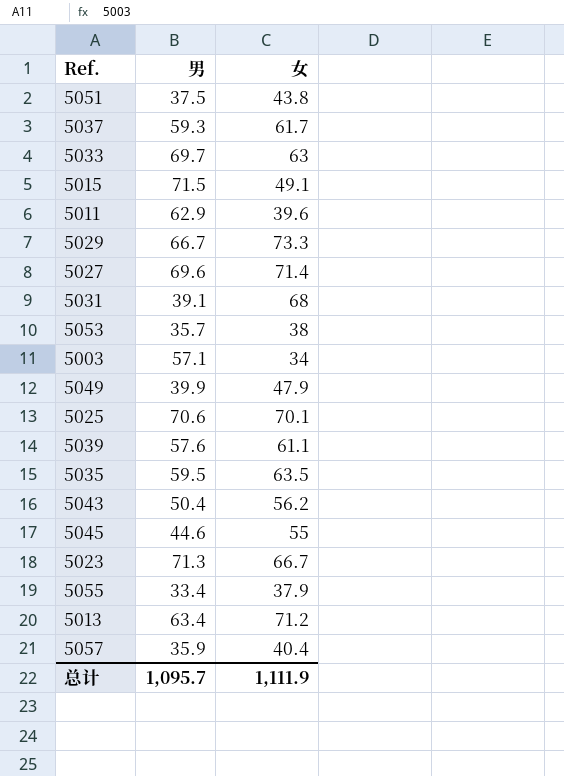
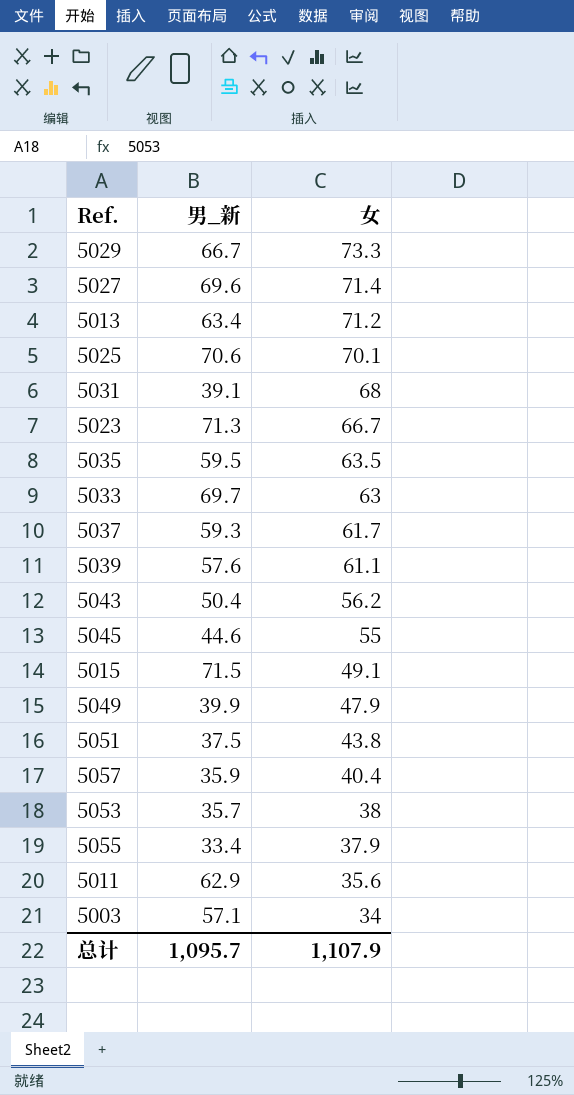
row order: none -> 女 descending
column name: 男 -> 男_新
5011 | 女: 39.6 -> 35.6
总计 | 女: 1,111.9 -> 1,107.9

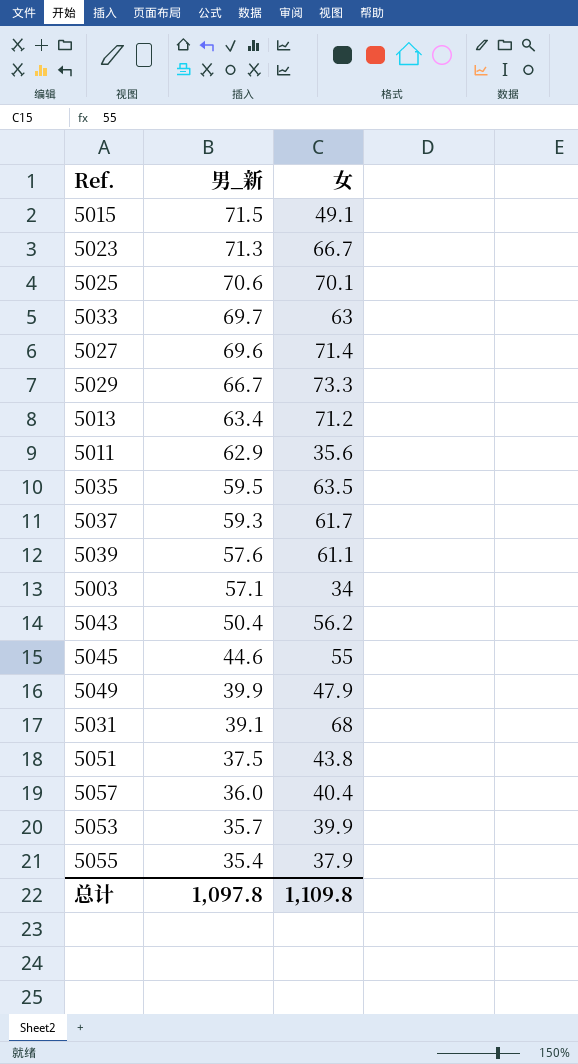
row order: 女 descending -> 男_新 descending
5057 | 男_新: 35.9 -> 36.0
5053 | 女: 38 -> 39.9
5055 | 男_新: 33.4 -> 35.4
总计 | 男_新: 1,095.7 -> 1,097.8
总计 | 女: 1,107.9 -> 1,109.8

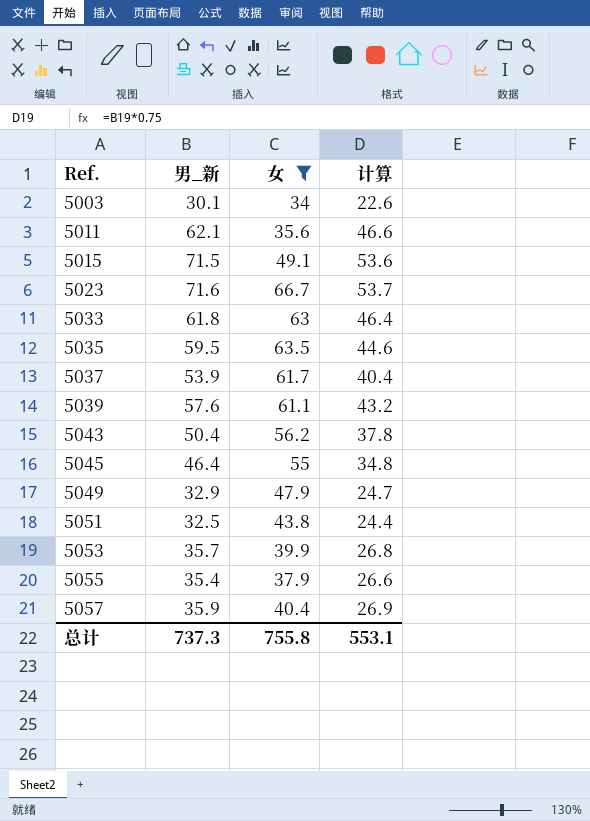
filter: none -> 女 <= 66.7
row order: 男_新 descending -> Ref. ascending
column 计算 | formula: none -> [男_新] * 0.75
5003 | 男_新: 57.1 -> 30.1
5011 | 男_新: 62.9 -> 62.1
5023 | 男_新: 71.3 -> 71.6
5033 | 男_新: 69.7 -> 61.8
5037 | 男_新: 59.3 -> 53.9
5045 | 男_新: 44.6 -> 46.4
5049 | 男_新: 39.9 -> 32.9
5051 | 男_新: 37.5 -> 32.5
5057 | 男_新: 36.0 -> 35.9
总计 | 男_新: 1,097.8 -> 737.3
总计 | 女: 1,109.8 -> 755.8

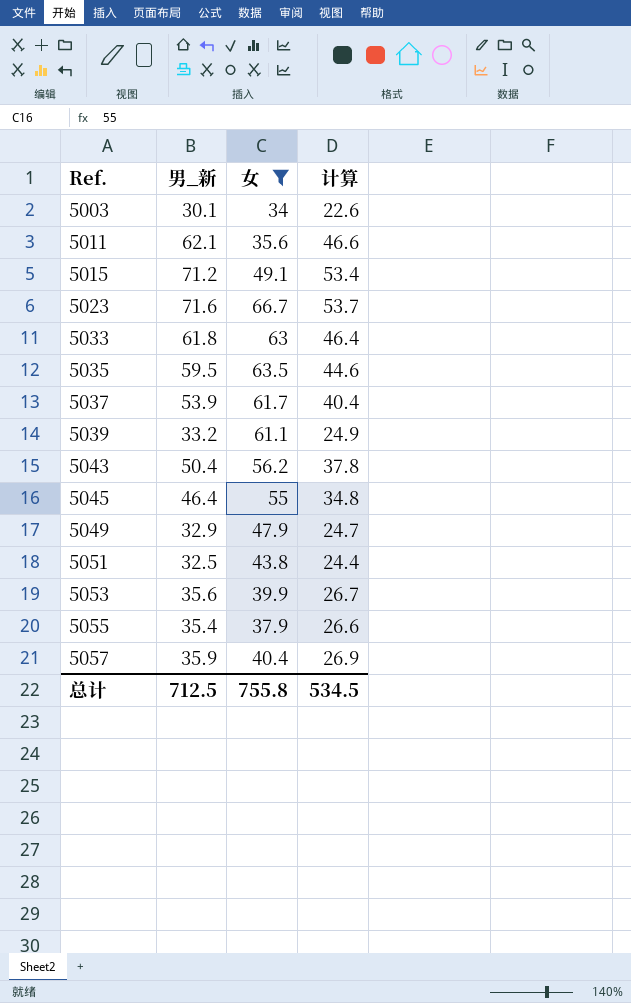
5015 | 男_新: 71.5 -> 71.2
5015 | 计算: 53.6 -> 53.4
5039 | 男_新: 57.6 -> 33.2
5039 | 计算: 43.2 -> 24.9
5053 | 男_新: 35.7 -> 35.6
5053 | 计算: 26.8 -> 26.7
总计 | 男_新: 737.3 -> 712.5
总计 | 计算: 553.1 -> 534.5

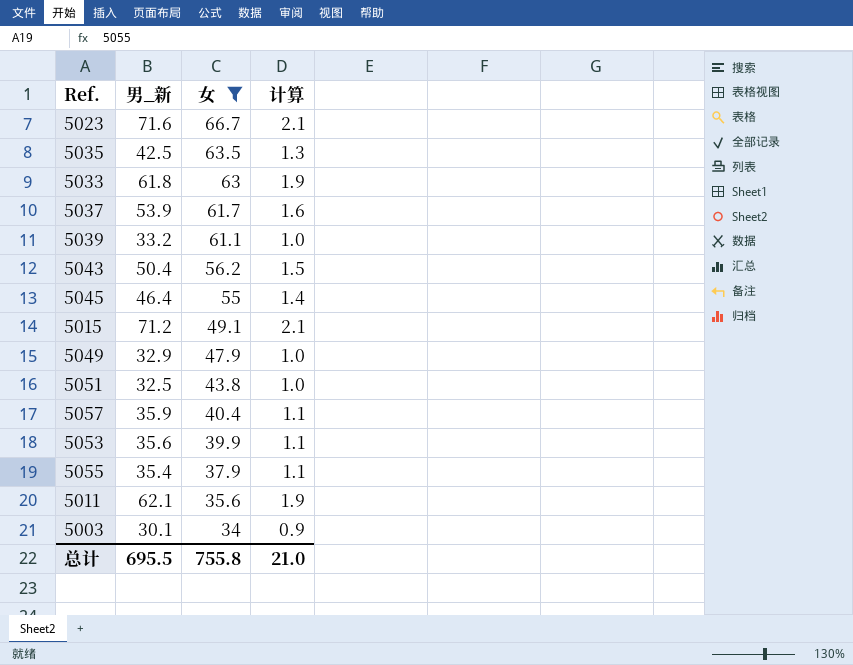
row order: Ref. ascending -> 女 descending
column 计算 | formula: [男_新] * 0.75 -> [男_新] * 0.03
5035 | 男_新: 59.5 -> 42.5
总计 | 男_新: 712.5 -> 695.5
总计 | 计算: 534.5 -> 21.0

